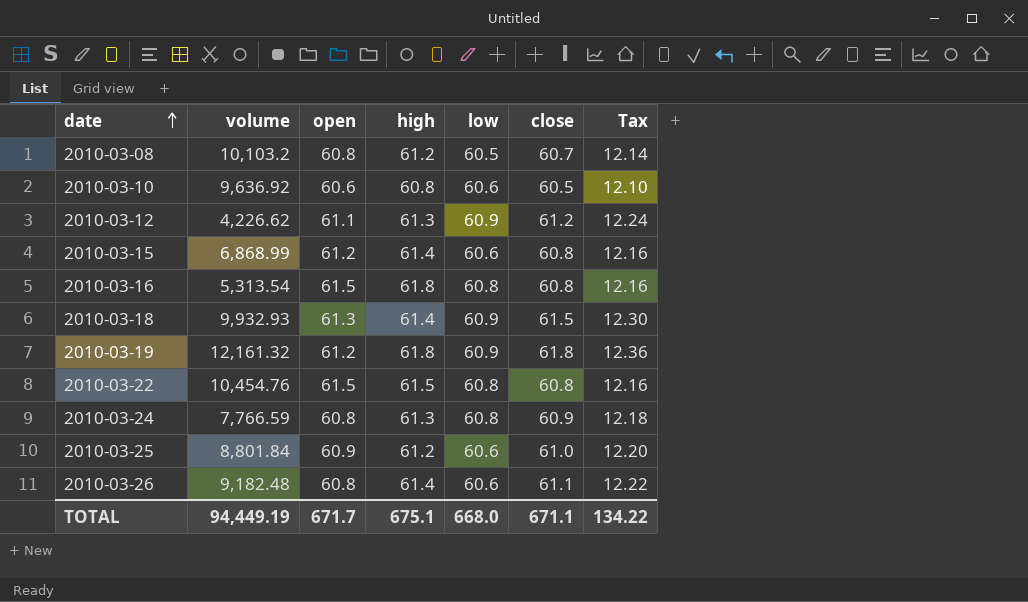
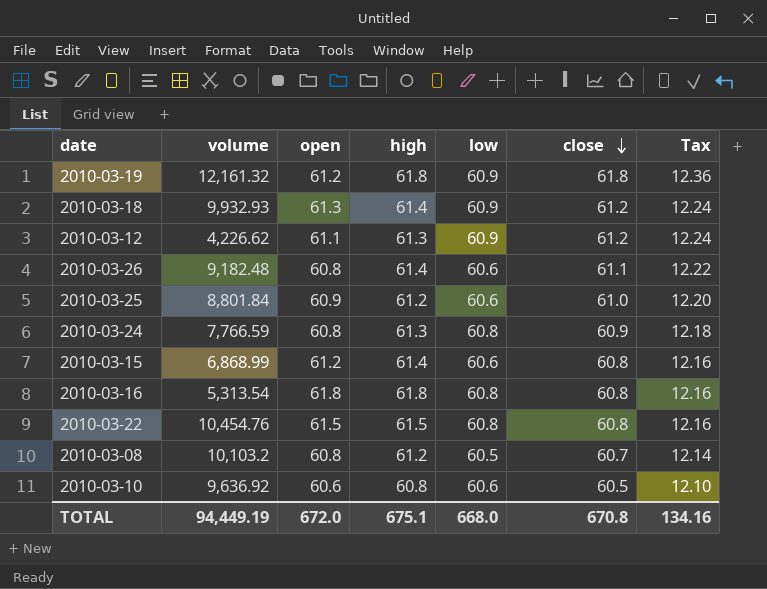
row order: date ascending -> close descending
2010-03-18 | close: 61.5 -> 61.2
2010-03-18 | Tax: 12.30 -> 12.24
2010-03-16 | open: 61.5 -> 61.8
TOTAL | open: 671.7 -> 672.0
TOTAL | close: 671.1 -> 670.8
TOTAL | Tax: 134.22 -> 134.16

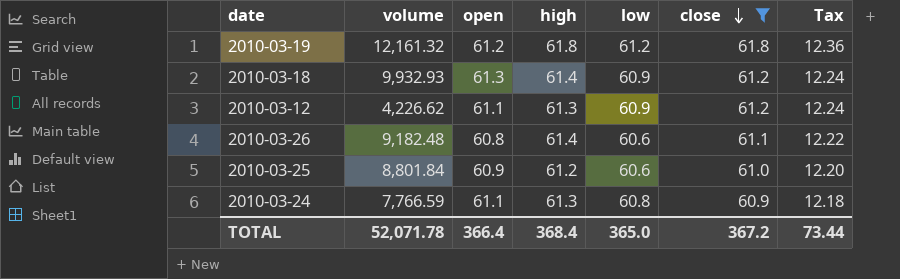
filter: none -> close >= 60.9
2010-03-19 | low: 60.9 -> 61.2
2010-03-24 | open: 60.8 -> 61.1
TOTAL | volume: 94,449.19 -> 52,071.78
TOTAL | open: 672.0 -> 366.4
TOTAL | high: 675.1 -> 368.4
TOTAL | low: 668.0 -> 365.0
TOTAL | close: 670.8 -> 367.2
TOTAL | Tax: 134.16 -> 73.44

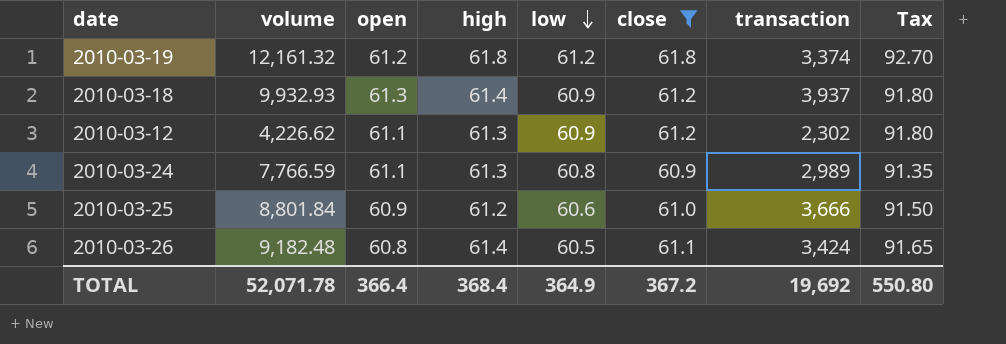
row order: close descending -> low descending
column transaction | position: none -> 7
column Tax | formula: [close] * 0.2 -> [close] * 1.5
2010-03-26 | low: 60.6 -> 60.5
TOTAL | low: 365.0 -> 364.9
TOTAL | Tax: 73.44 -> 550.80

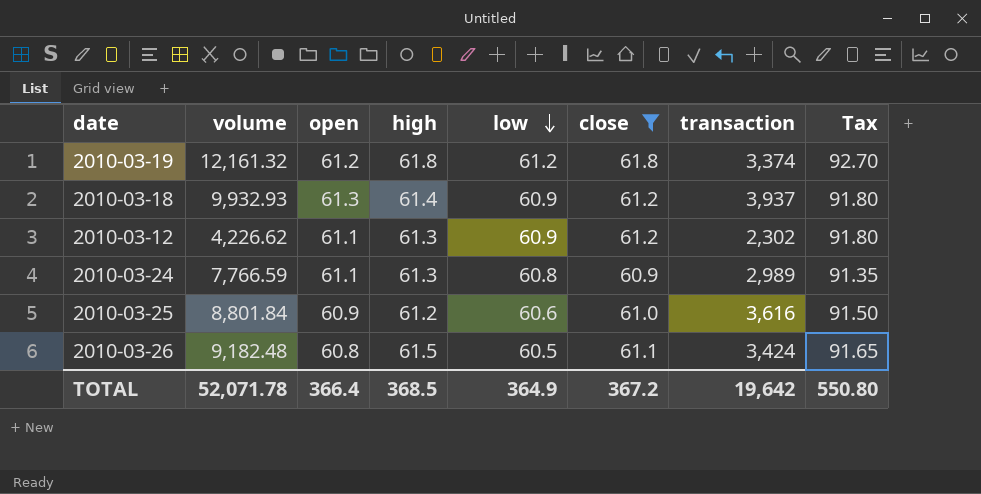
2010-03-25 | transaction: 3,666 -> 3,616
2010-03-26 | high: 61.4 -> 61.5
TOTAL | high: 368.4 -> 368.5
TOTAL | transaction: 19,692 -> 19,642

